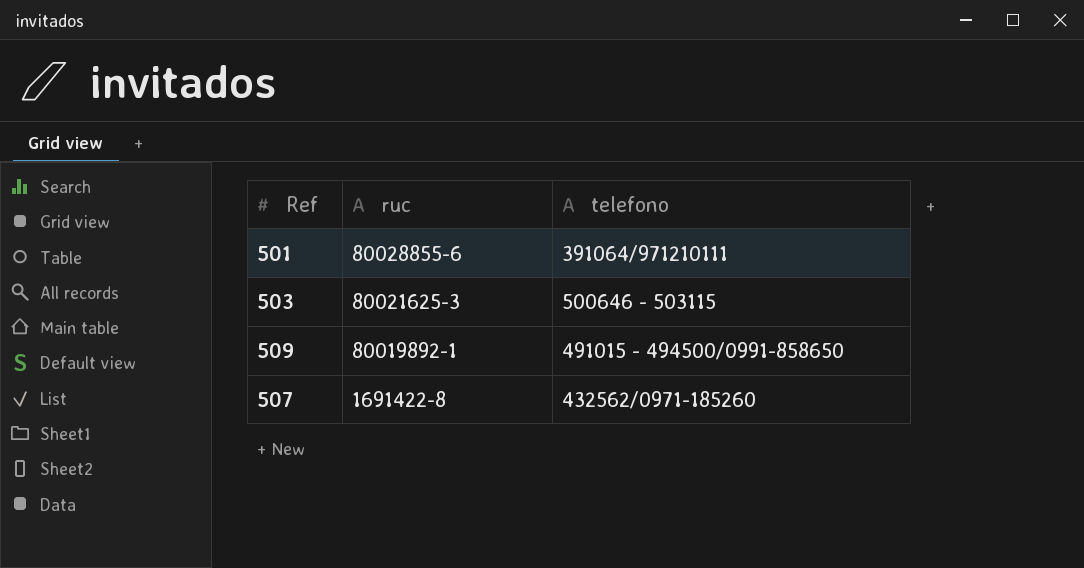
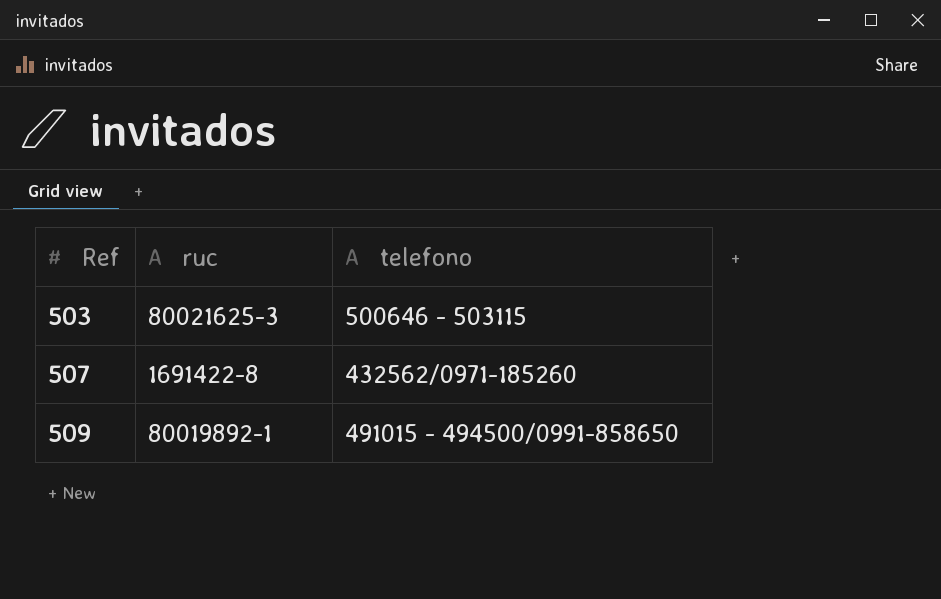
row order: ruc descending -> Ref ascending
row 501: 80028855-6 | 391064/971210111 -> none

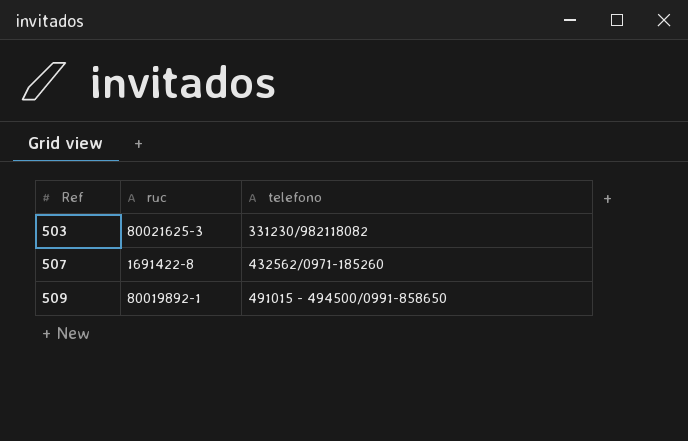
503 | telefono: 500646 - 503115 -> 331230/982118082

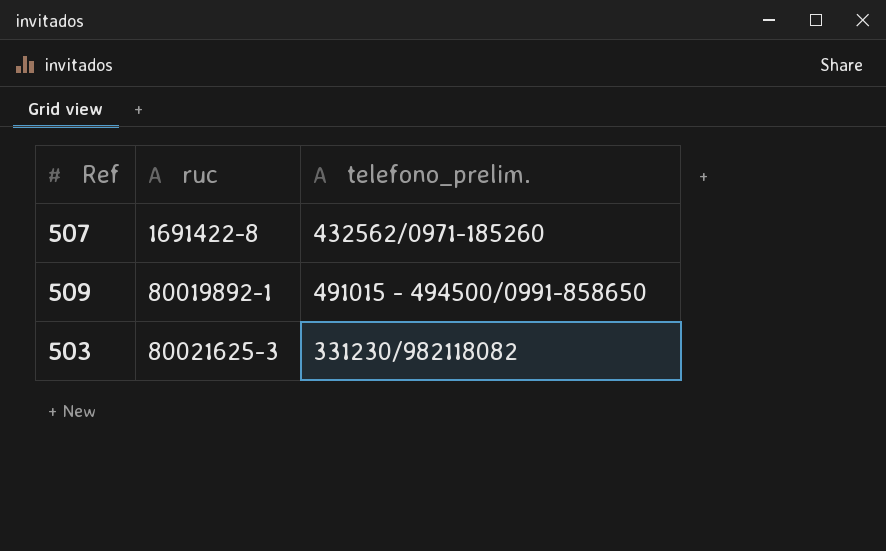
row order: Ref ascending -> ruc ascending
column name: telefono -> telefono_prelim.

